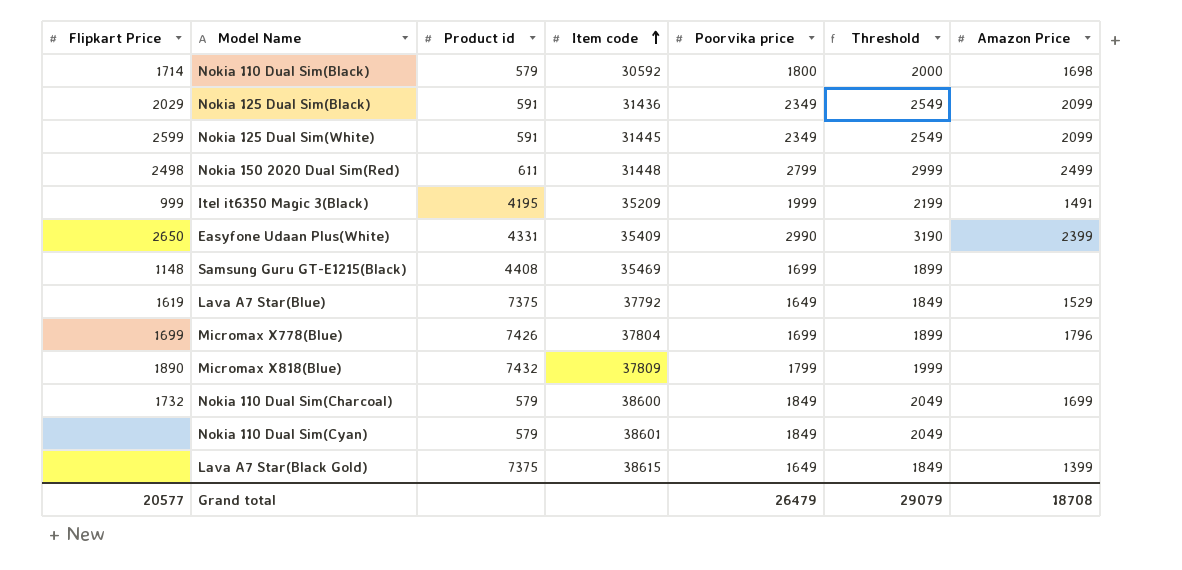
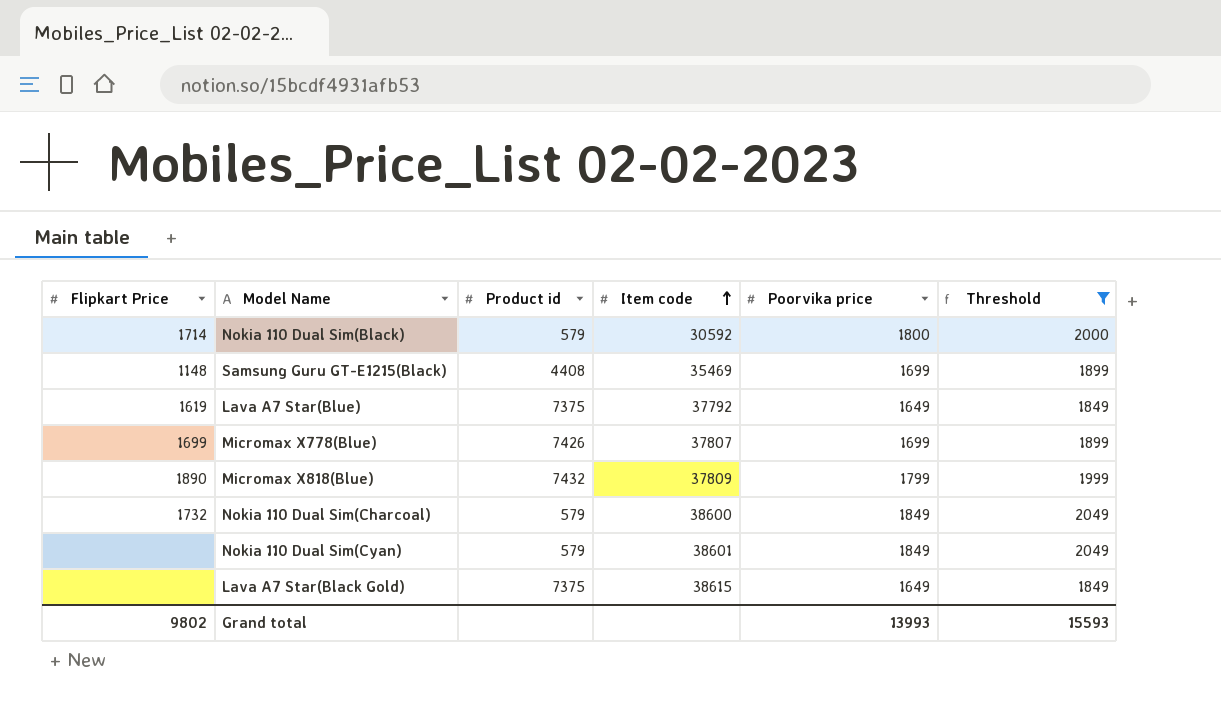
filter: none -> Threshold <= 2049
column Amazon Price | position: 7 -> none
Micromax X778(Blue) | Item code: 37804 -> 37807
Grand total | Flipkart Price: 20577 -> 9802
Grand total | Poorvika price: 26479 -> 13993
Grand total | Threshold: 29079 -> 15593

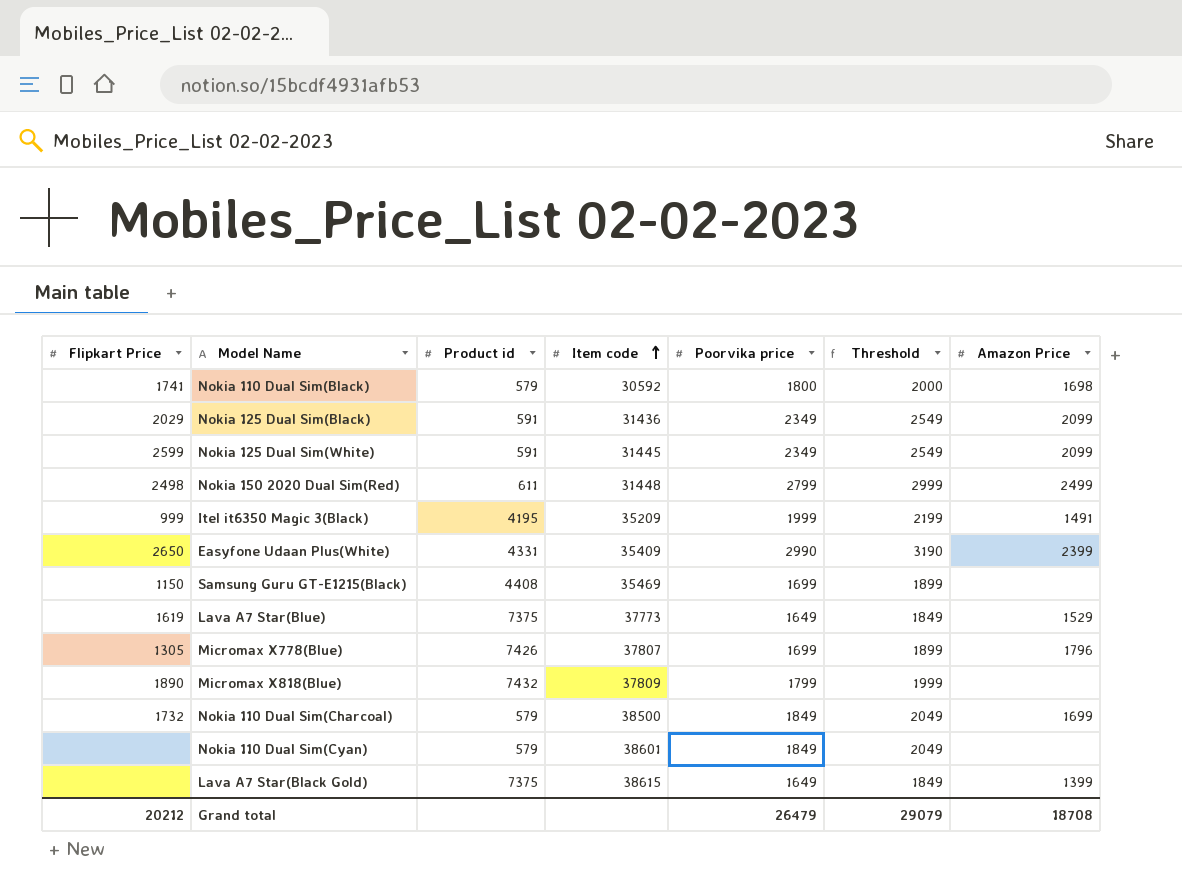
filter: Threshold <= 2049 -> none
column Amazon Price | position: none -> 7
Nokia 110 Dual Sim(Black) | Flipkart Price: 1714 -> 1741
Samsung Guru GT-E1215(Black) | Flipkart Price: 1148 -> 1150
Lava A7 Star(Blue) | Item code: 37792 -> 37773
Micromax X778(Blue) | Flipkart Price: 1699 -> 1305
Nokia 110 Dual Sim(Charcoal) | Item code: 38600 -> 38500
Grand total | Flipkart Price: 9802 -> 20212
Grand total | Poorvika price: 13993 -> 26479
Grand total | Threshold: 15593 -> 29079

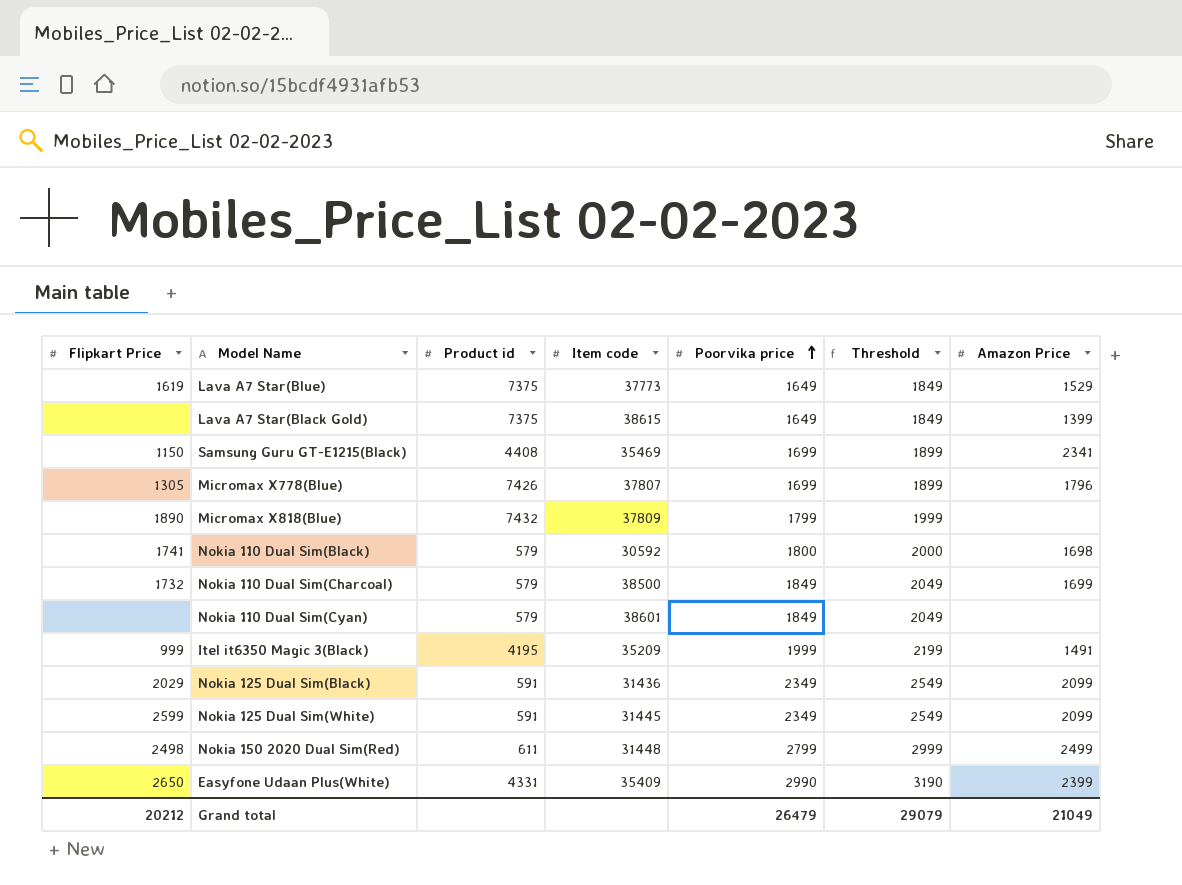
row order: Item code ascending -> Poorvika price ascending
Samsung Guru GT-E1215(Black) | Amazon Price: none -> 2341
Grand total | Amazon Price: 18708 -> 21049

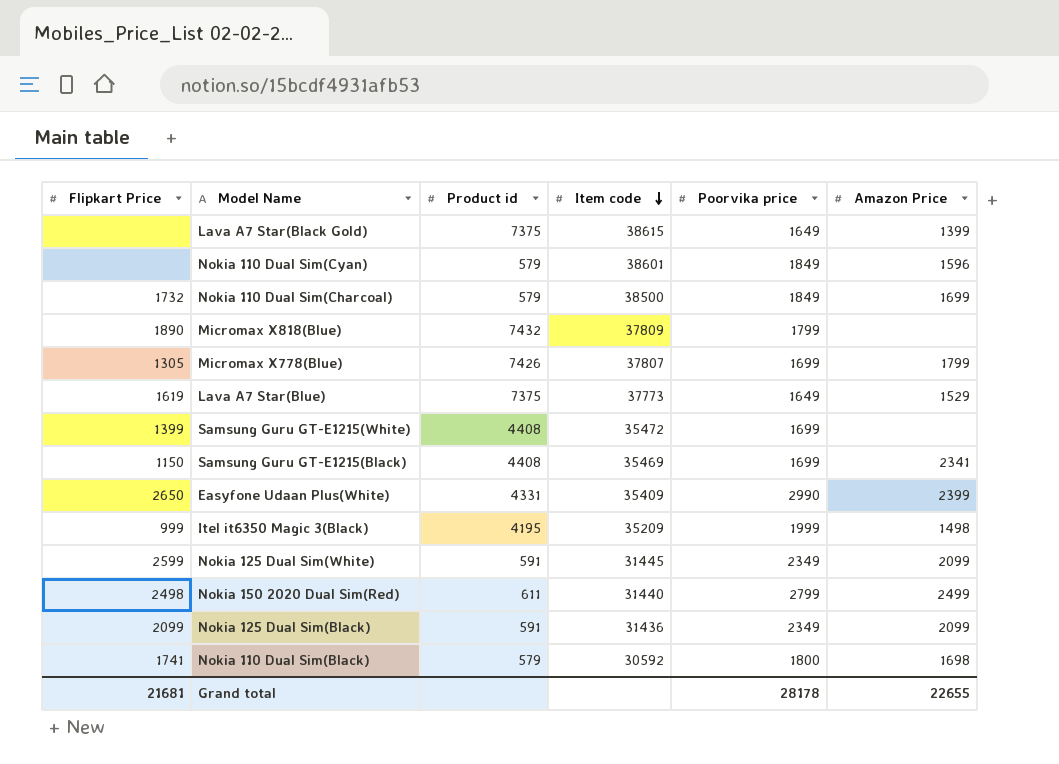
row order: Poorvika price ascending -> Item code descending
column Threshold | formula: [Poorvika price] + 200 -> none
Nokia 110 Dual Sim(Cyan) | Amazon Price: none -> 1596
Micromax X778(Blue) | Amazon Price: 1796 -> 1799
row Samsung Guru GT-E1215(White): none -> 1399 | 4408 | 35472 | 1699 | none
Itel it6350 Magic 3(Black) | Amazon Price: 1491 -> 1498
Nokia 150 2020 Dual Sim(Red) | Item code: 31448 -> 31440
Nokia 125 Dual Sim(Black) | Flipkart Price: 2029 -> 2099
Grand total | Flipkart Price: 20212 -> 21681
Grand total | Poorvika price: 26479 -> 28178
Grand total | Amazon Price: 21049 -> 22655

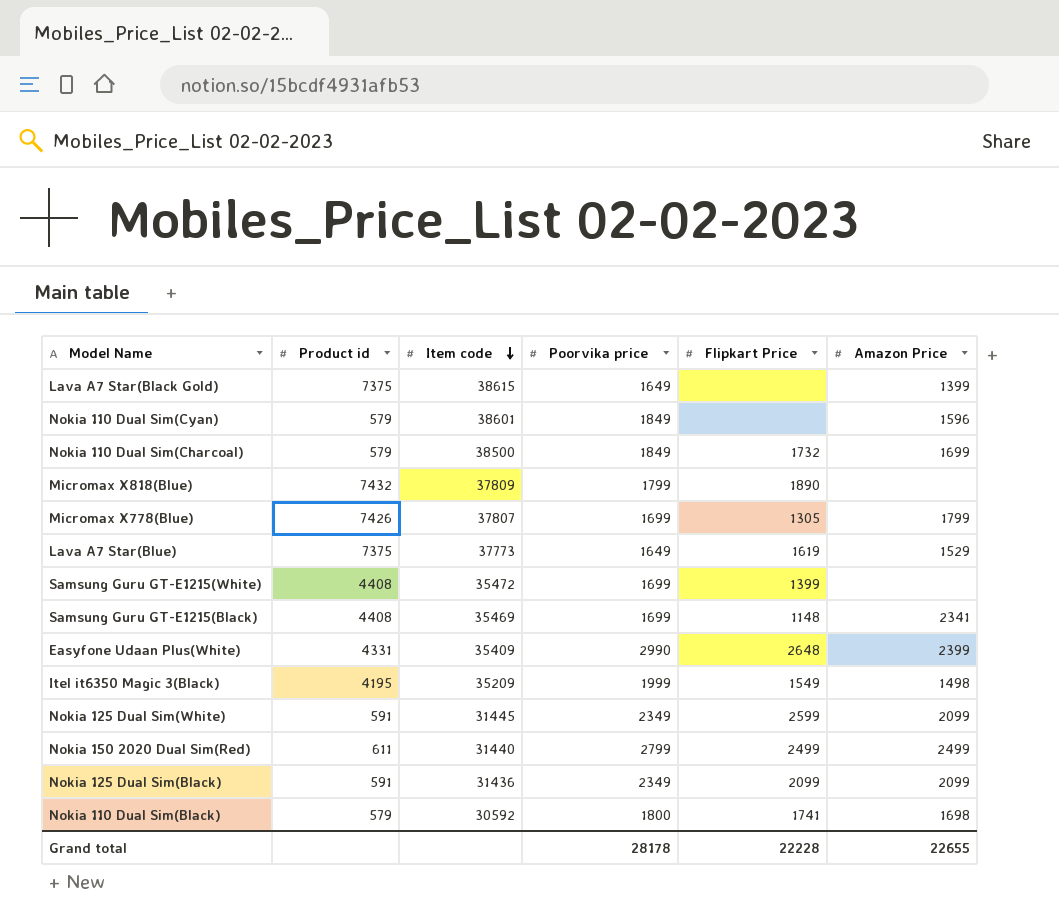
column Flipkart Price | position: 1 -> 5
Samsung Guru GT-E1215(Black) | Flipkart Price: 1150 -> 1148
Easyfone Udaan Plus(White) | Flipkart Price: 2650 -> 2648
Itel it6350 Magic 3(Black) | Flipkart Price: 999 -> 1549
Nokia 150 2020 Dual Sim(Red) | Flipkart Price: 2498 -> 2499
Grand total | Flipkart Price: 21681 -> 22228

